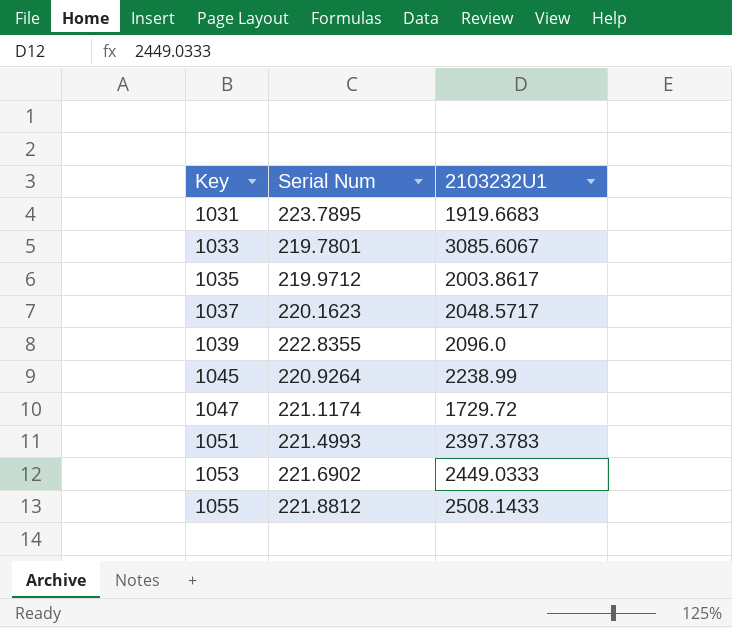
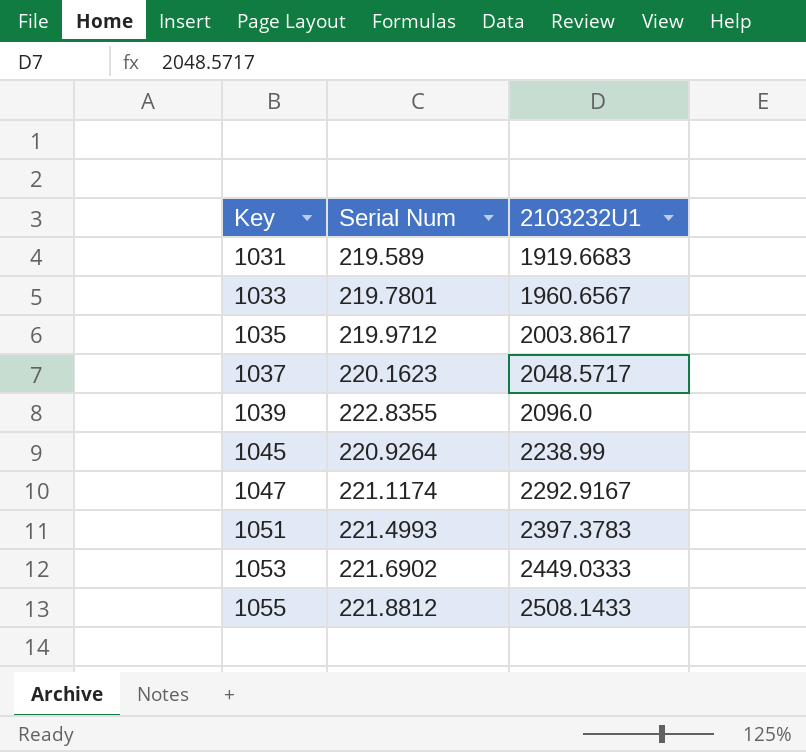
1031 | Serial Num: 223.7895 -> 219.589
1033 | 2103232U1: 3085.6067 -> 1960.6567
1047 | 2103232U1: 1729.72 -> 2292.9167

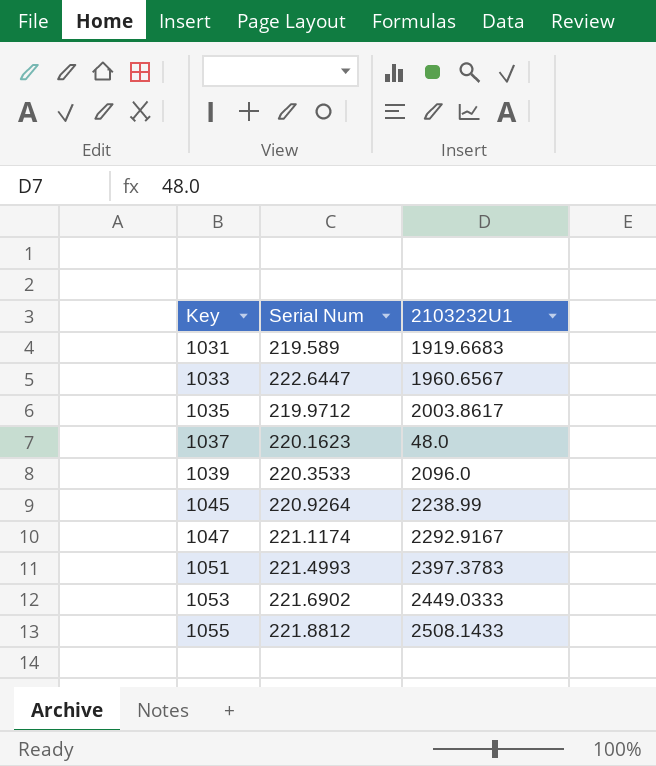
1033 | Serial Num: 219.7801 -> 222.6447
1037 | 2103232U1: 2048.5717 -> 48.0
1039 | Serial Num: 222.8355 -> 220.3533

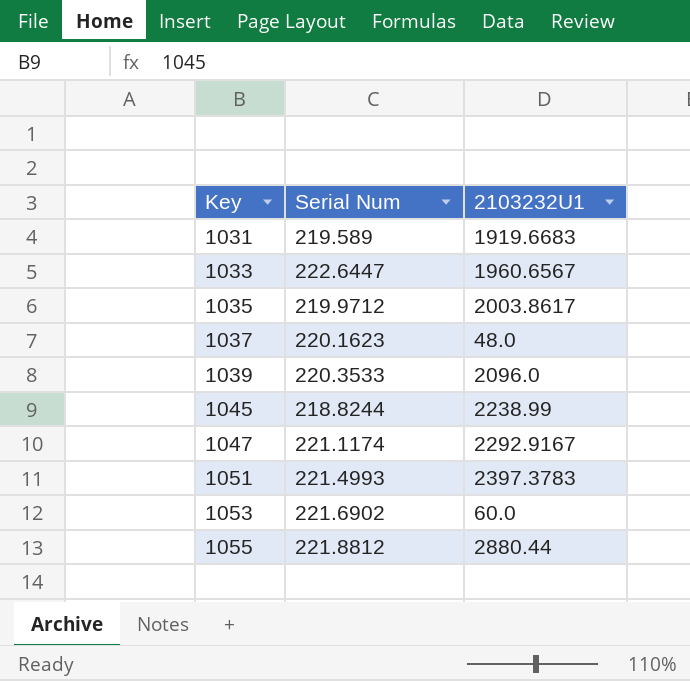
1045 | Serial Num: 220.9264 -> 218.8244
1053 | 2103232U1: 2449.0333 -> 60.0
1055 | 2103232U1: 2508.1433 -> 2880.44

